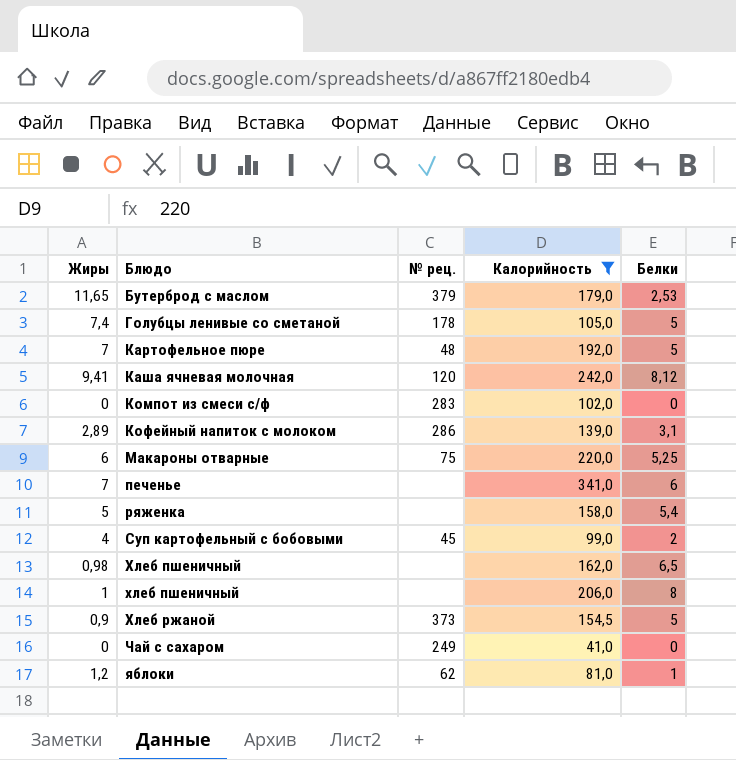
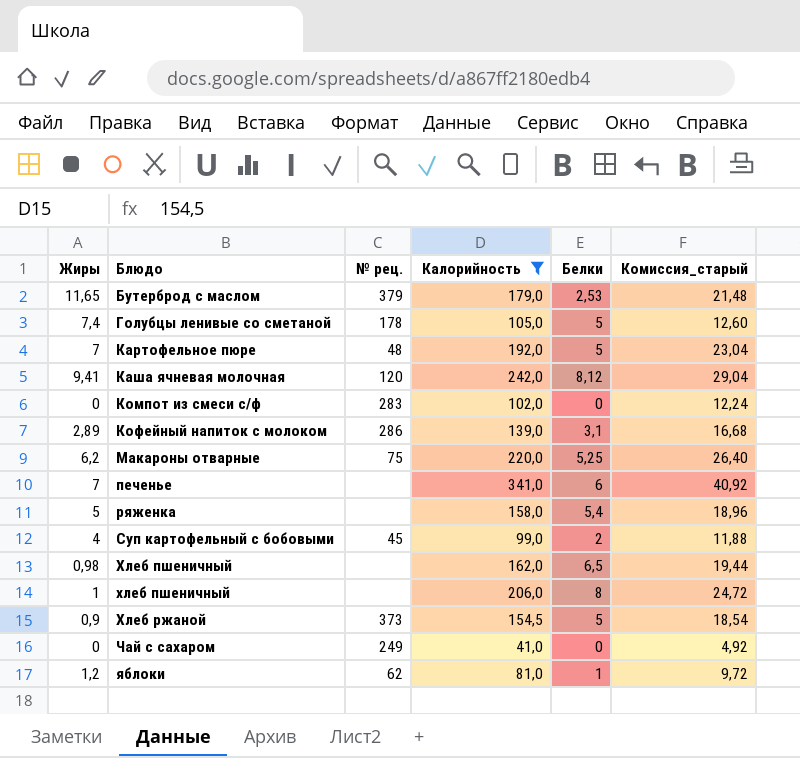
column Комиссия_старый | formula: none -> [Калорийность] * 0,12
Макароны отварные | Жиры: 6 -> 6,2

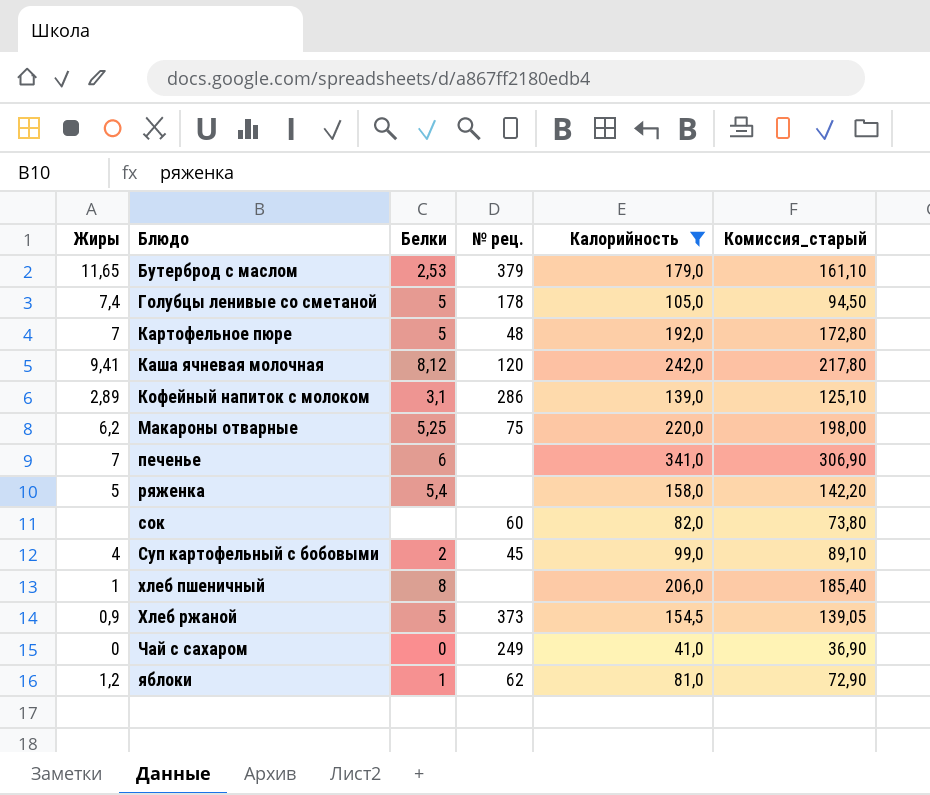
column Белки | position: 5 -> 3
column Комиссия_старый | formula: [Калорийность] * 0,12 -> [Калорийность] * 0,9
row Компот из смеси с/ф: 0 | 283 | 102,0 | 0 | 12,24 -> none
row Хлеб пшеничный: 0,98 | none | 162,0 | 6,5 | 19,44 -> none
row сок: none -> none | none | 60 | 82,0 | 73,80

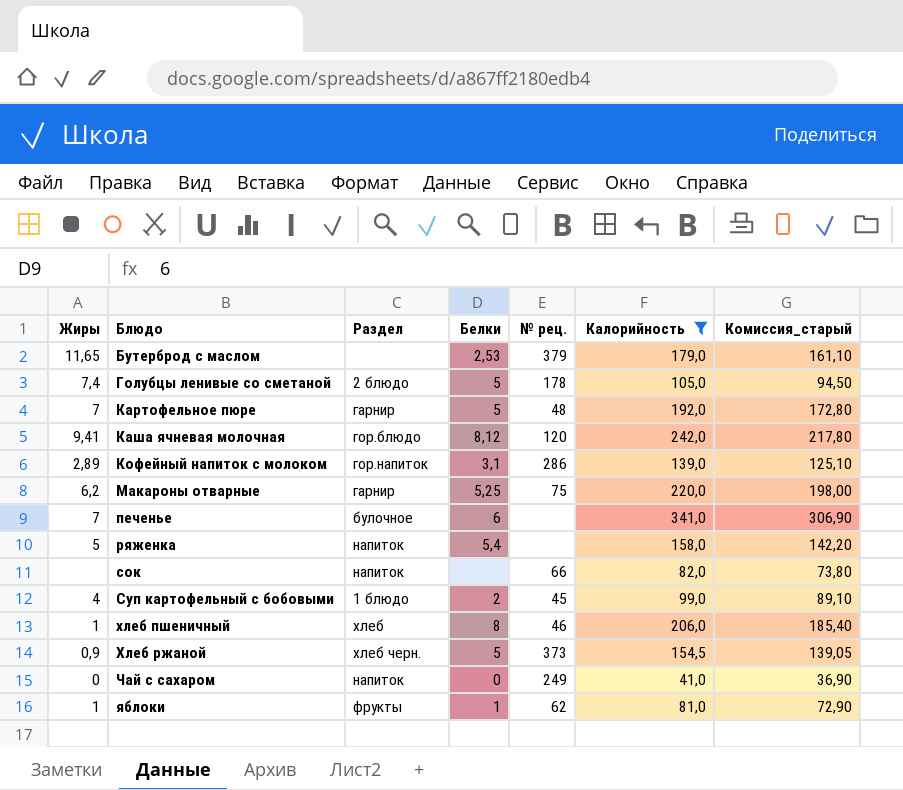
column Раздел | position: none -> 3
сок | № рец.: 60 -> 66
хлеб пшеничный | № рец.: none -> 46
яблоки | Жиры: 1,2 -> 1

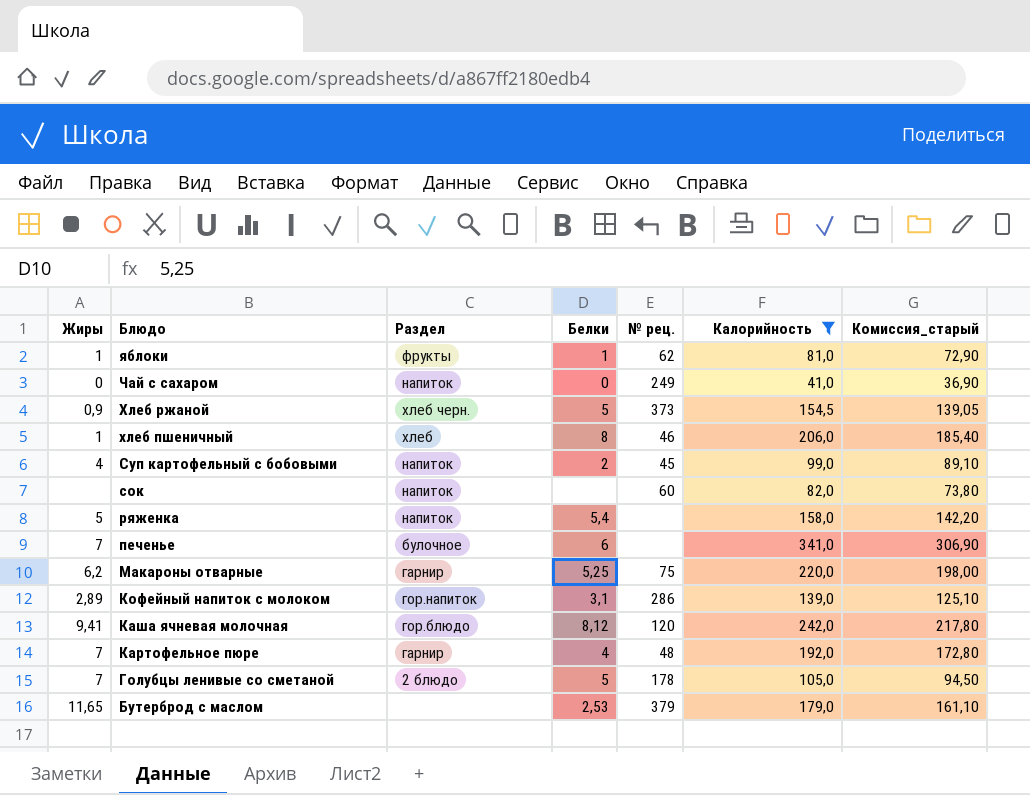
row order: Блюдо ascending -> Блюдо descending
Суп картофельный с бобовыми | Раздел: 1 блюдо -> напиток
сок | № рец.: 66 -> 60
Картофельное пюре | Белки: 5 -> 4
Голубцы ленивые со сметаной | Жиры: 7,4 -> 7

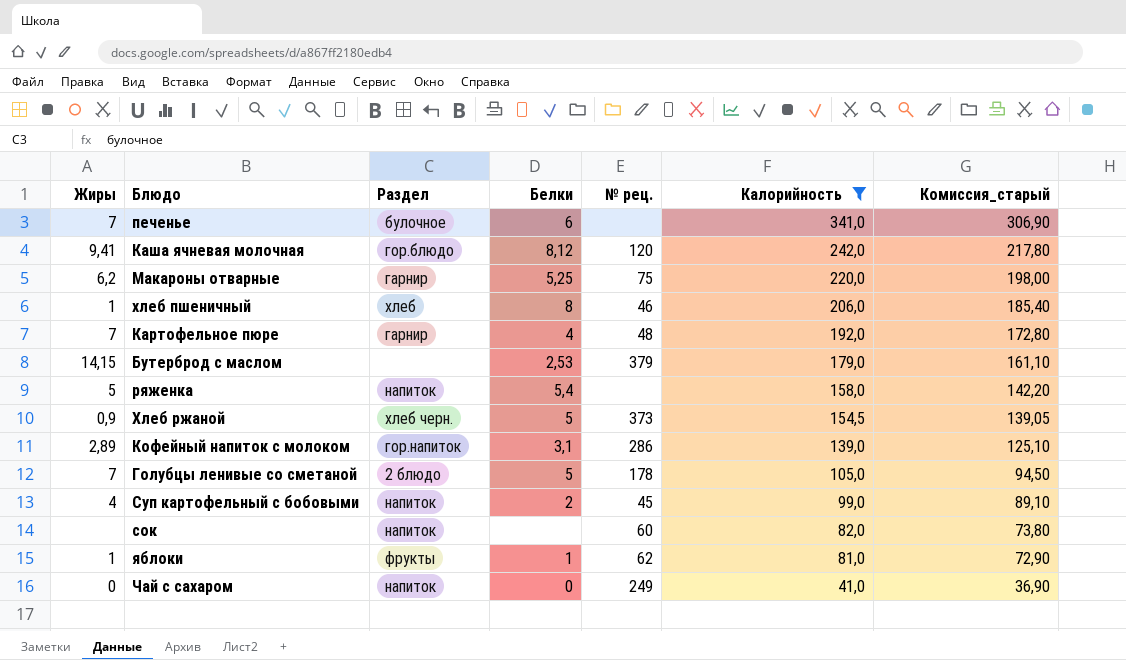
row order: Блюдо descending -> Калорийность descending
Бутерброд с маслом | Жиры: 11,65 -> 14,15

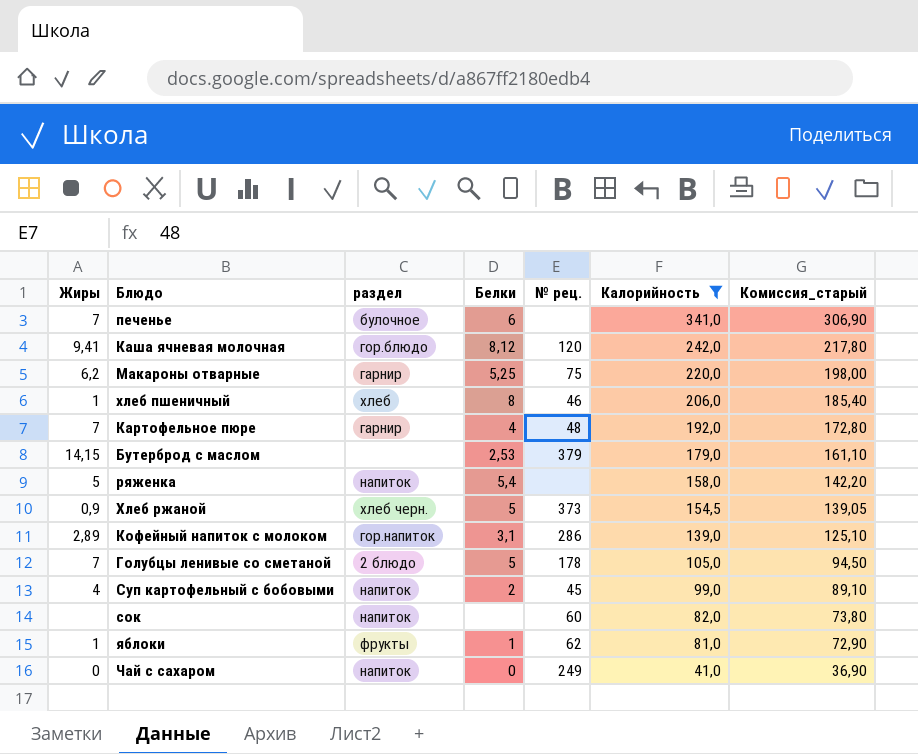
column name: Раздел -> раздел

